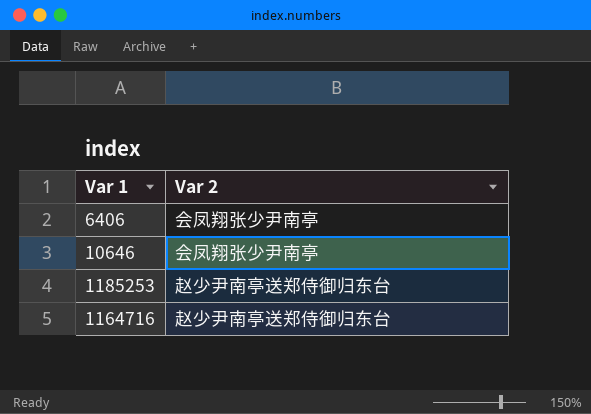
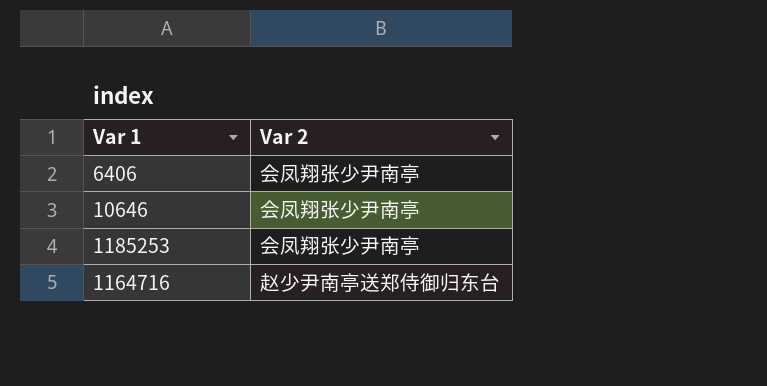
1185253 | Var 2: 赵少尹南亭送郑侍御归东台 -> 会凤翔张少尹南亭

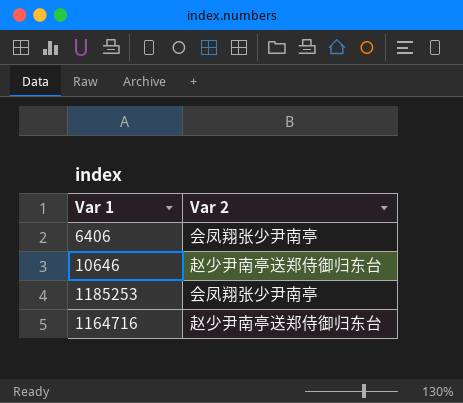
10646 | Var 2: 会凤翔张少尹南亭 -> 赵少尹南亭送郑侍御归东台

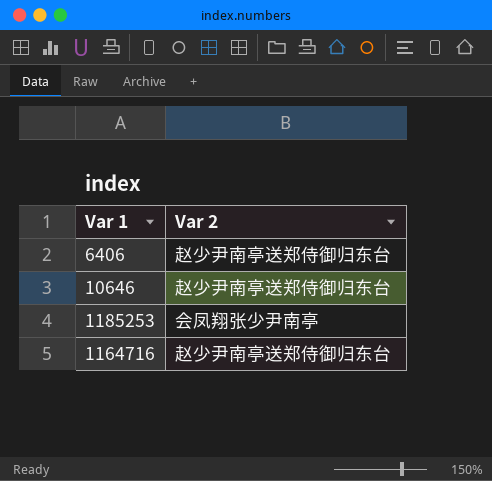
6406 | Var 2: 会凤翔张少尹南亭 -> 赵少尹南亭送郑侍御归东台

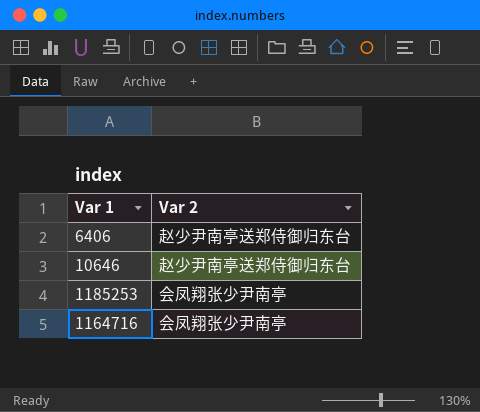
1164716 | Var 2: 赵少尹南亭送郑侍御归东台 -> 会凤翔张少尹南亭

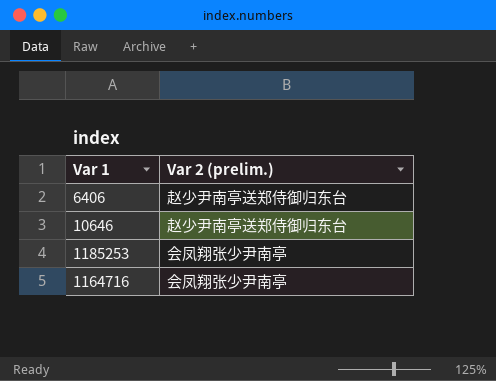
column name: Var 2 -> Var 2 (prelim.)

